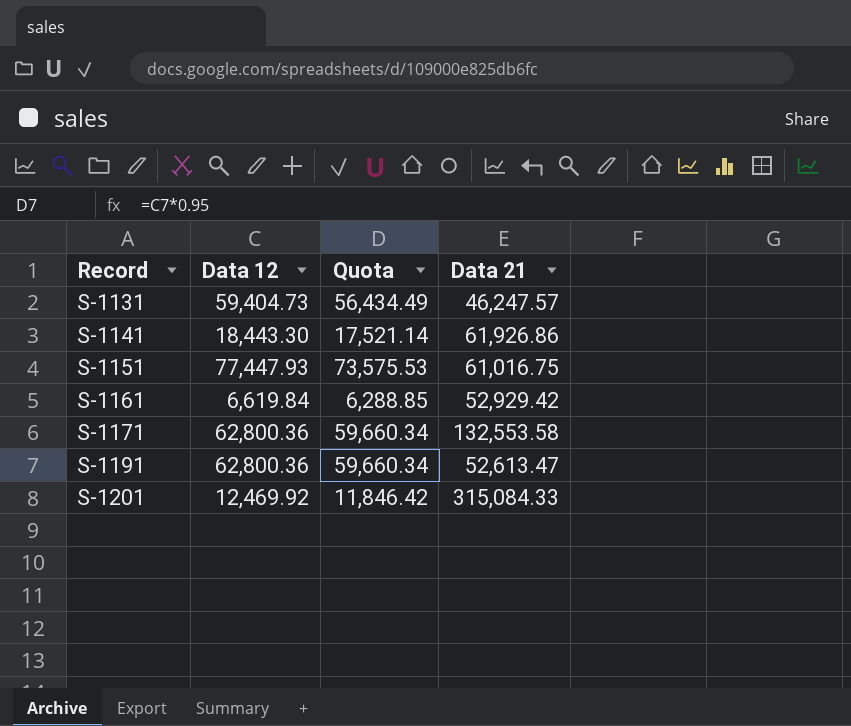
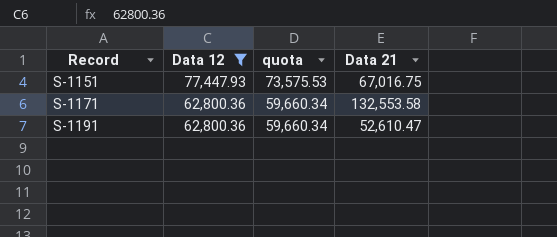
filter: none -> Data 12 >= 62,800.36
column name: Quota -> quota
S-1151 | Data 21: 61,016.75 -> 67,016.75
S-1191 | Data 21: 52,613.47 -> 52,610.47

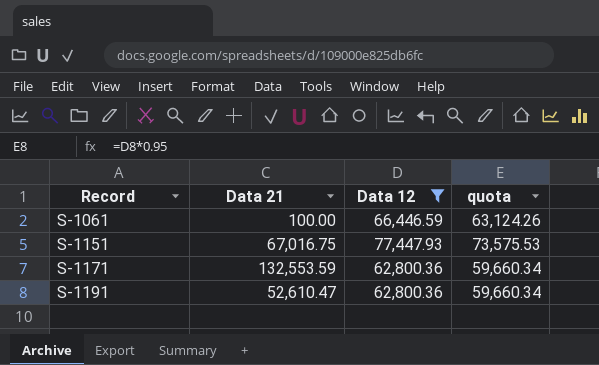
column Data 21 | position: 4 -> 2
row S-1061: none -> 100.00 | 66,446.59 | 63,124.26
S-1171 | Data 21: 132,553.58 -> 132,553.59

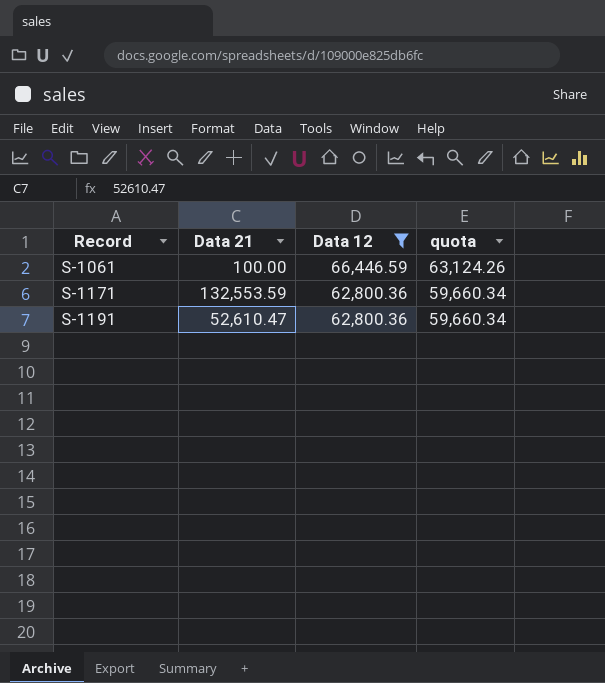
row S-1151: 67,016.75 | 77,447.93 | 73,575.53 -> none

